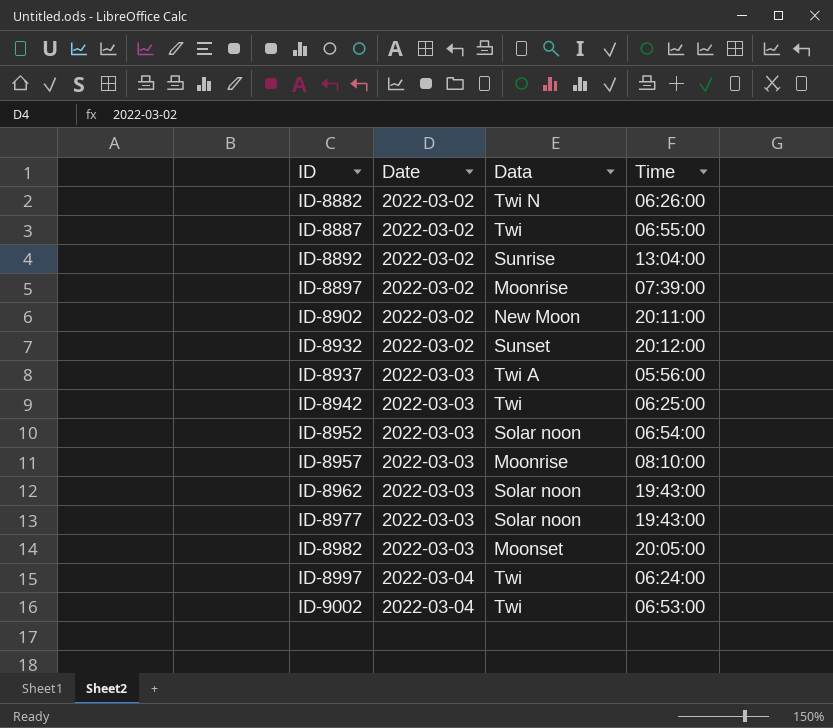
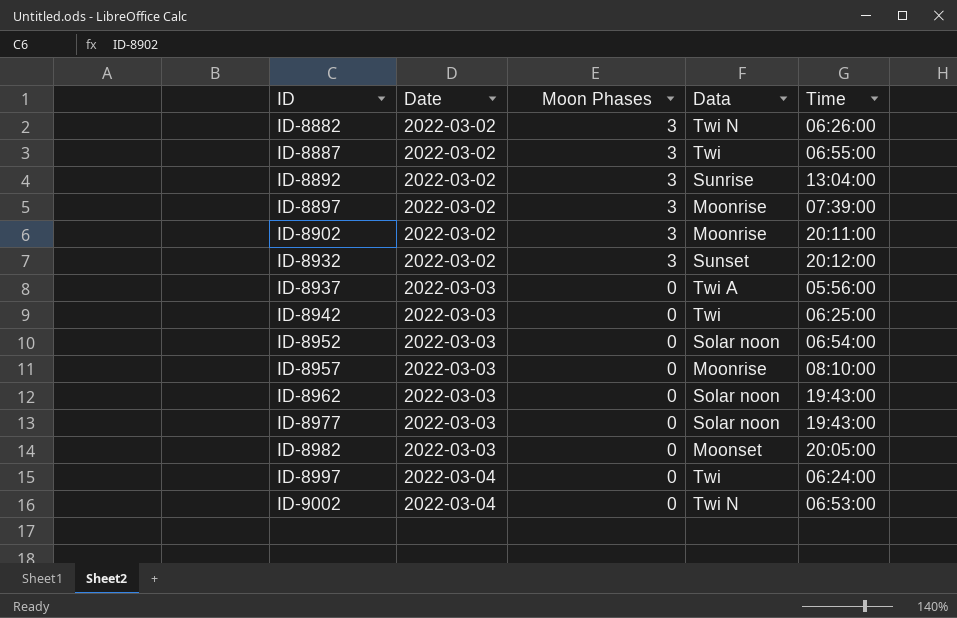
column Moon Phases | position: none -> 3
ID-8902 | Data: New Moon -> Moonrise
ID-9002 | Data: Twi -> Twi N

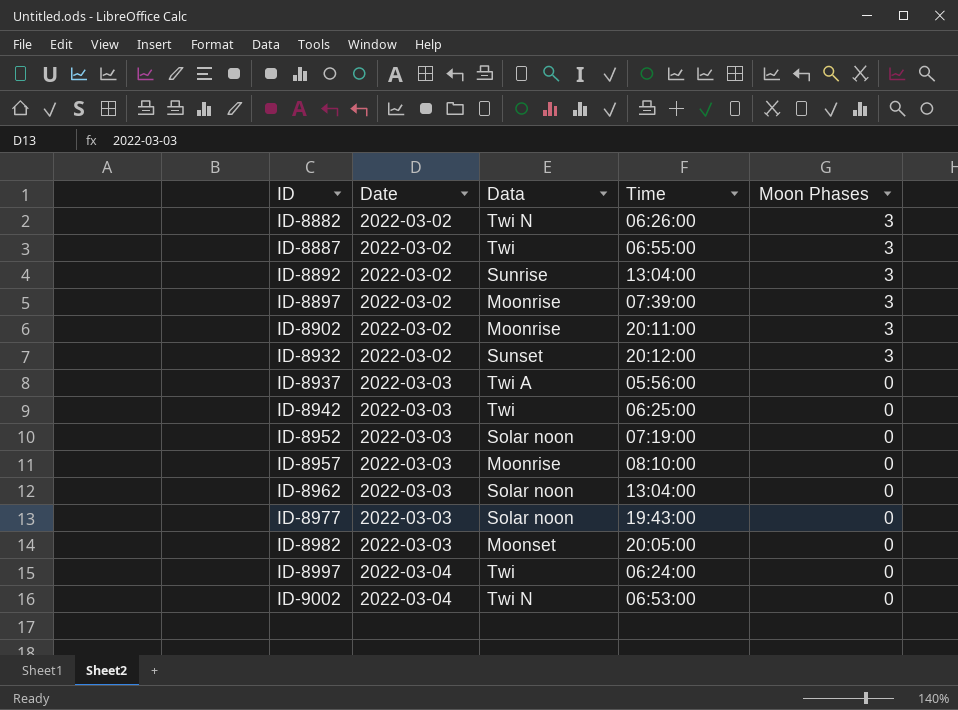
column Moon Phases | position: 3 -> 5
ID-8952 | Time: 06:54:00 -> 07:19:00
ID-8962 | Time: 19:43:00 -> 13:04:00

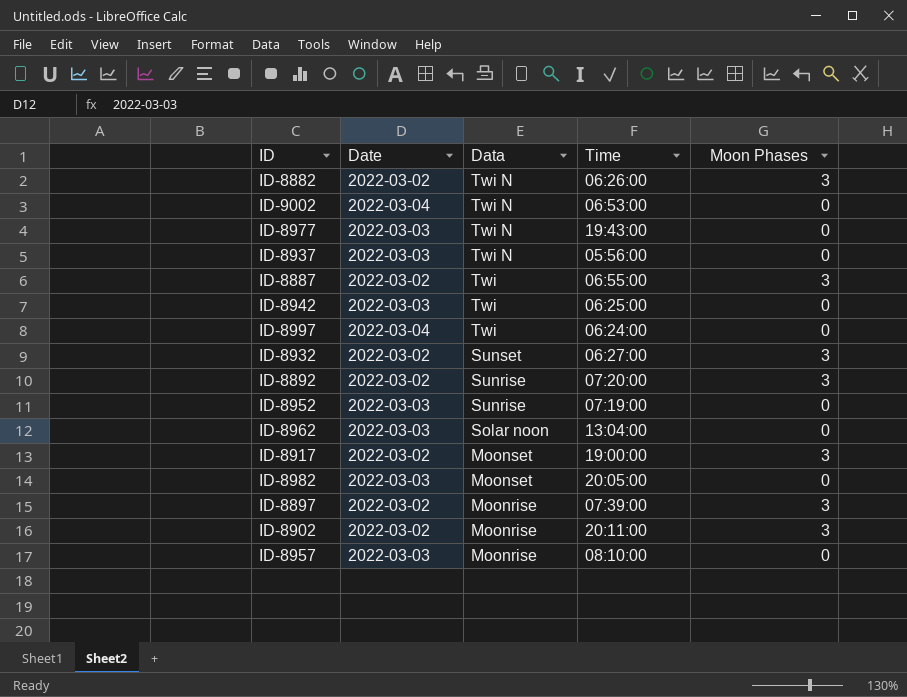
row order: ID ascending -> Data descending
ID-8977 | Data: Solar noon -> Twi N
ID-8937 | Data: Twi A -> Twi N
ID-8932 | Time: 20:12:00 -> 06:27:00
ID-8892 | Time: 13:04:00 -> 07:20:00
ID-8952 | Data: Solar noon -> Sunrise
row ID-8917: none -> 2022-03-02 | Moonset | 19:00:00 | 3

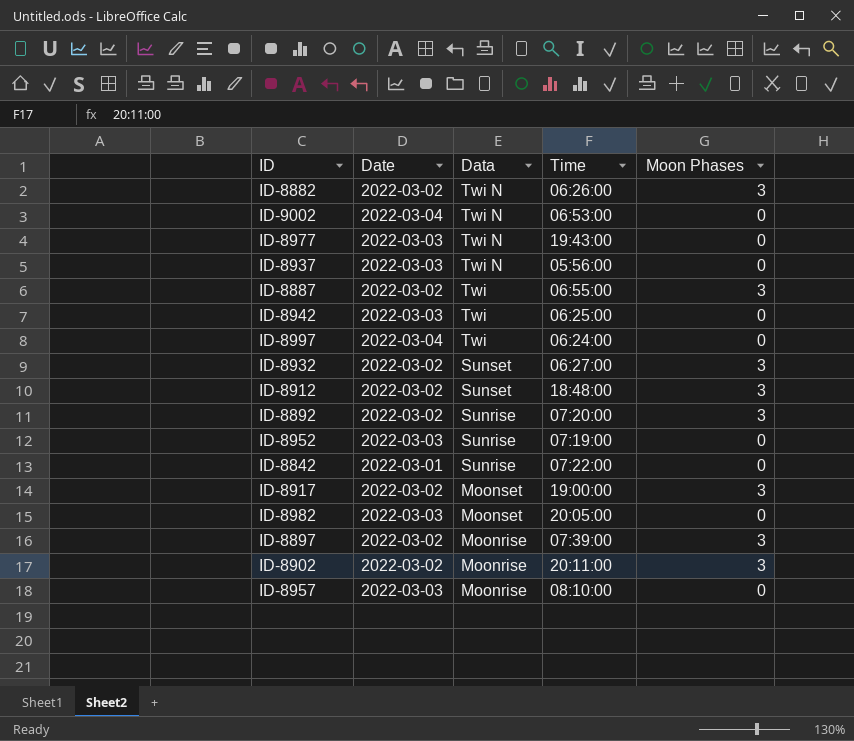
row ID-8962: 2022-03-03 | Solar noon | 13:04:00 | 0 -> none
row ID-8912: none -> 2022-03-02 | Sunset | 18:48:00 | 3
row ID-8842: none -> 2022-03-01 | Sunrise | 07:22:00 | 0

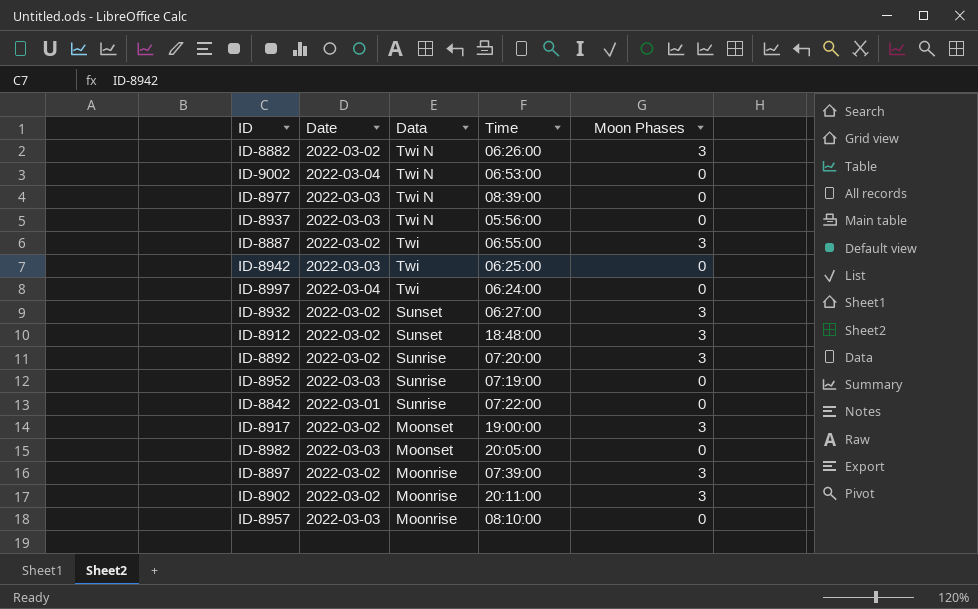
ID-8977 | Time: 19:43:00 -> 08:39:00

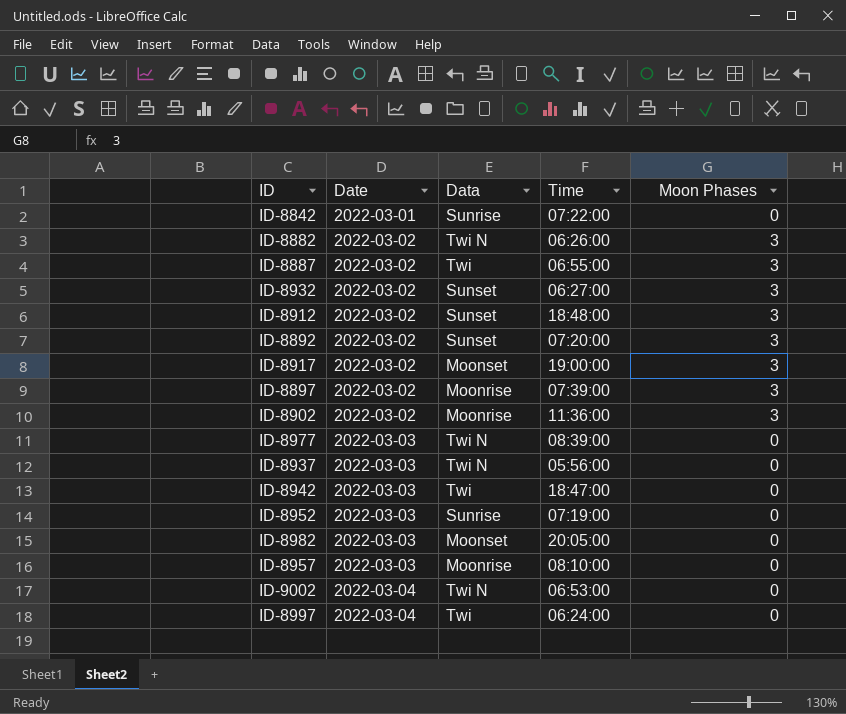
row order: Data descending -> Date ascending
ID-8892 | Data: Sunrise -> Sunset
ID-8902 | Time: 20:11:00 -> 11:36:00
ID-8942 | Time: 06:25:00 -> 18:47:00

